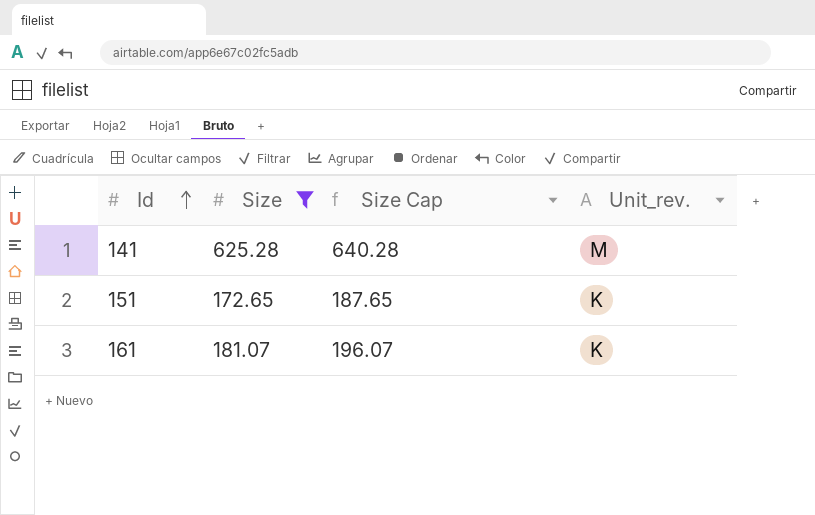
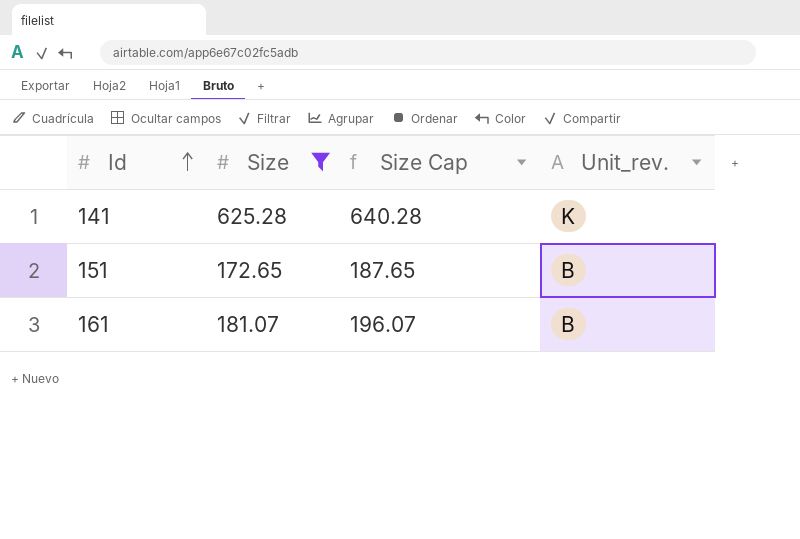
141 | Unit_rev.: M -> K
151 | Unit_rev.: K -> B
161 | Unit_rev.: K -> B

